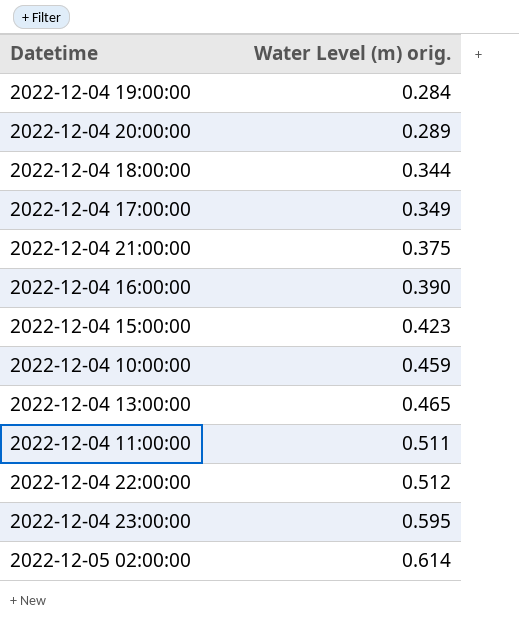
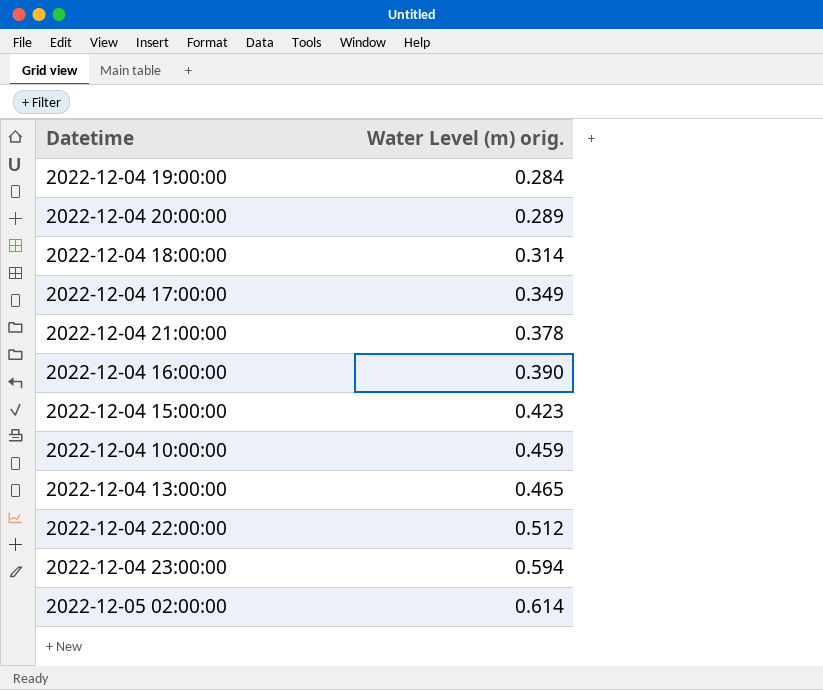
row 2022-12-04 11:00:00: 0.511 -> none
2022-12-04 18:00:00 | Water Level (m) orig.: 0.344 -> 0.314
2022-12-04 21:00:00 | Water Level (m) orig.: 0.375 -> 0.378
2022-12-04 23:00:00 | Water Level (m) orig.: 0.595 -> 0.594

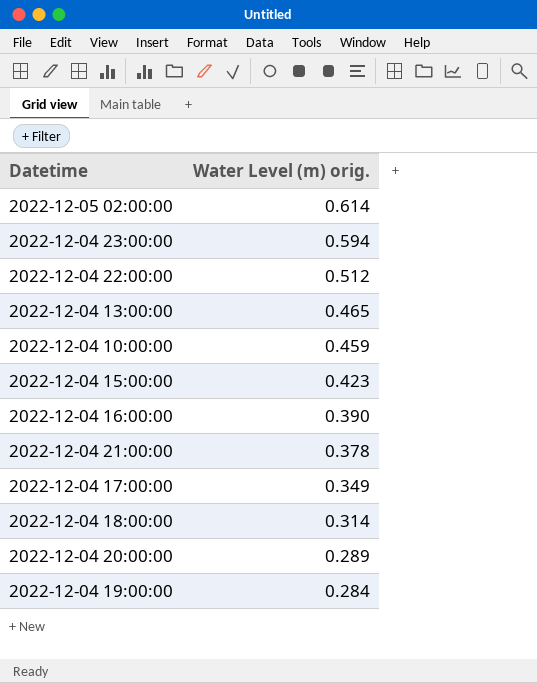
row order: Water Level (m) orig. ascending -> Water Level (m) orig. descending

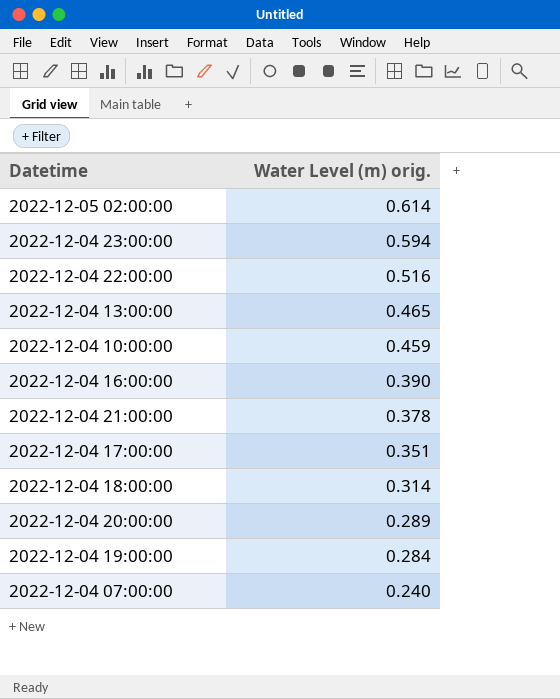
row 2022-12-04 15:00:00: 0.423 -> none
2022-12-04 22:00:00 | Water Level (m) orig.: 0.512 -> 0.516
2022-12-04 17:00:00 | Water Level (m) orig.: 0.349 -> 0.351
row 2022-12-04 07:00:00: none -> 0.240

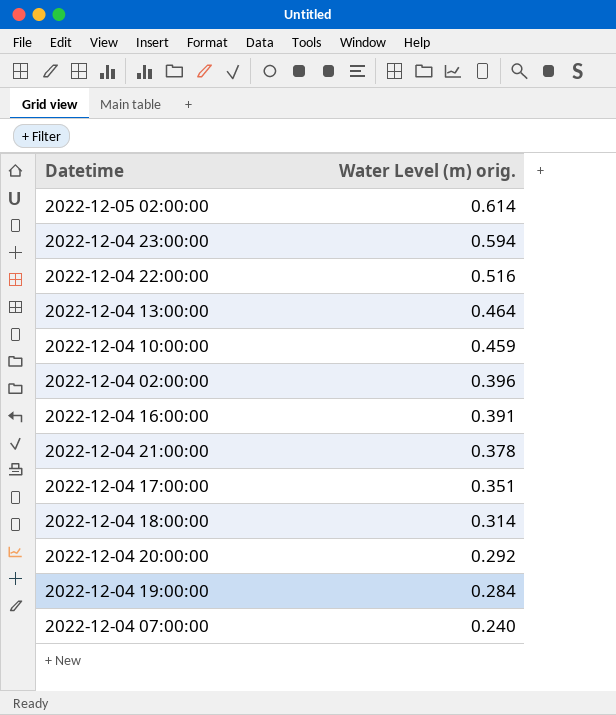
2022-12-04 13:00:00 | Water Level (m) orig.: 0.465 -> 0.464
row 2022-12-04 02:00:00: none -> 0.396
2022-12-04 16:00:00 | Water Level (m) orig.: 0.390 -> 0.391
2022-12-04 20:00:00 | Water Level (m) orig.: 0.289 -> 0.292

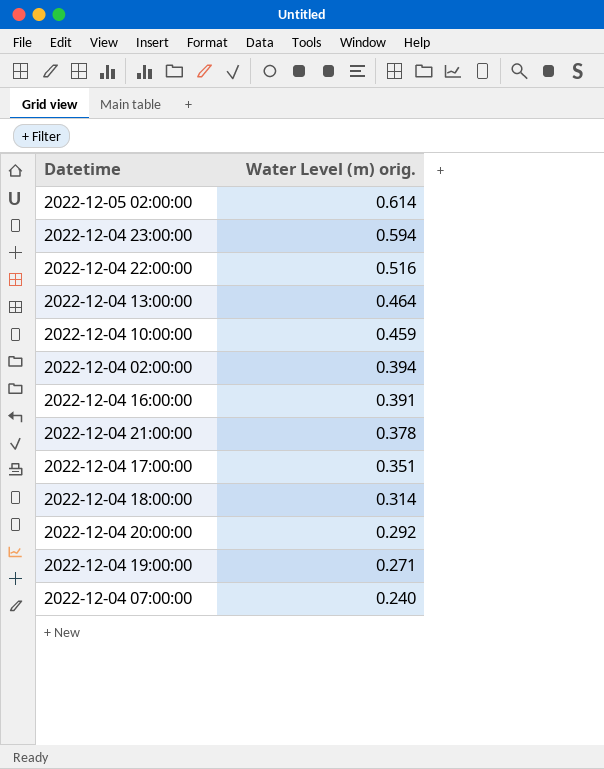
2022-12-04 02:00:00 | Water Level (m) orig.: 0.396 -> 0.394
2022-12-04 19:00:00 | Water Level (m) orig.: 0.284 -> 0.271

